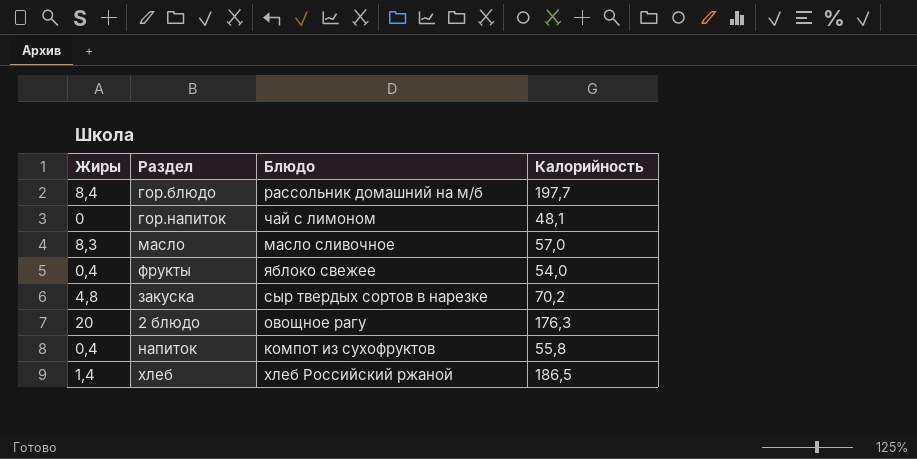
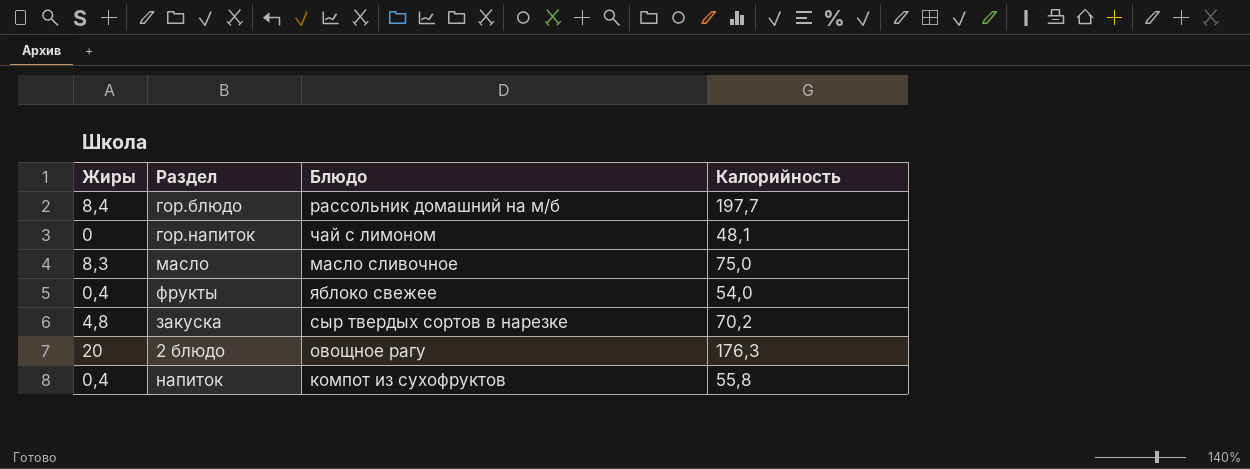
row хлеб: 1,4 | хлеб Российский ржаной | 186,5 -> none
масло | Калорийность: 57,0 -> 75,0

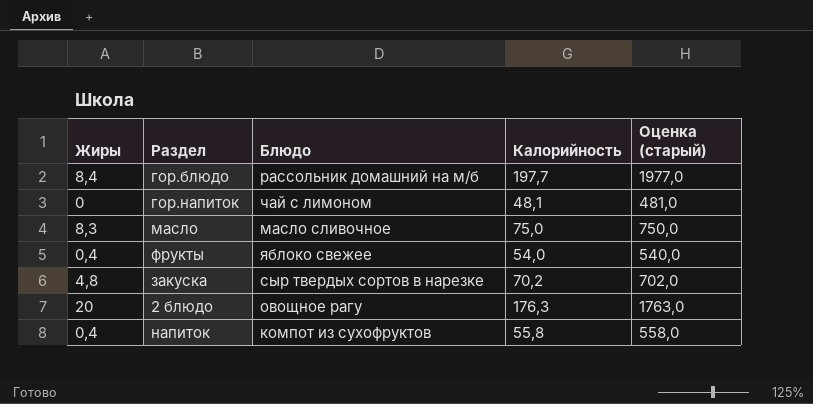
column Оценка (старый) | formula: none -> [Калорийность] * 10

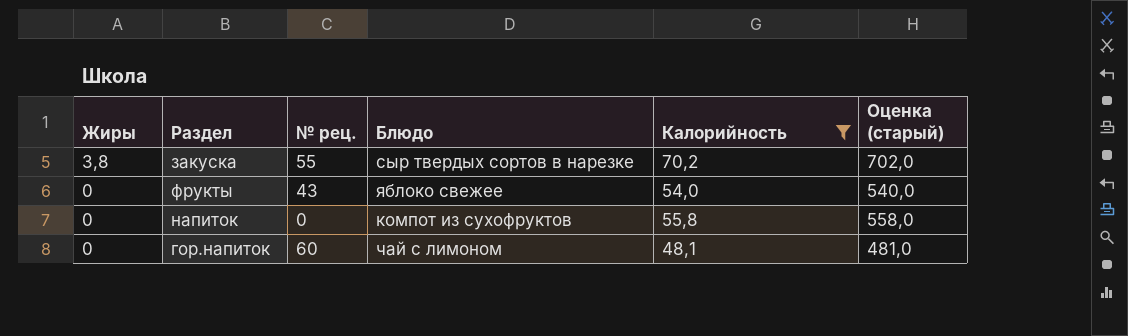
filter: none -> Калорийность <= 70,2
row order: none -> Жиры descending
column № рец. | position: none -> 3
закуска | Жиры: 4,8 -> 3,8
фрукты | Жиры: 0,4 -> 0
напиток | Жиры: 0,4 -> 0

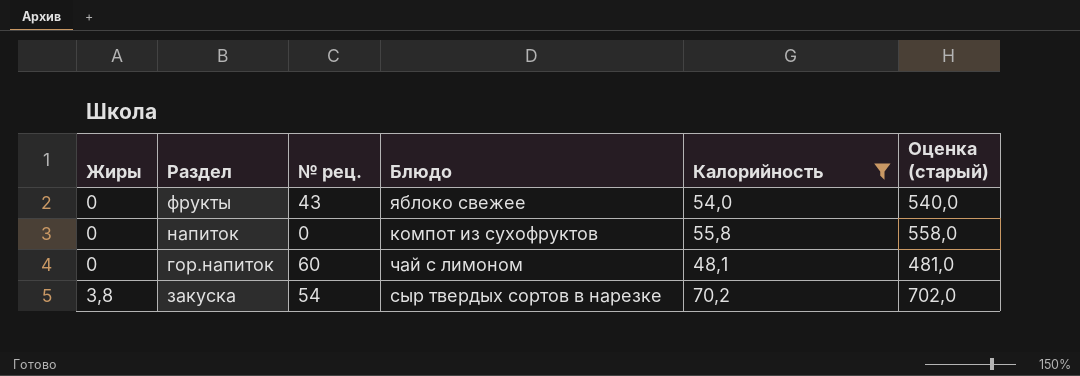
row order: Жиры descending -> Жиры ascending
закуска | № рец.: 55 -> 54

